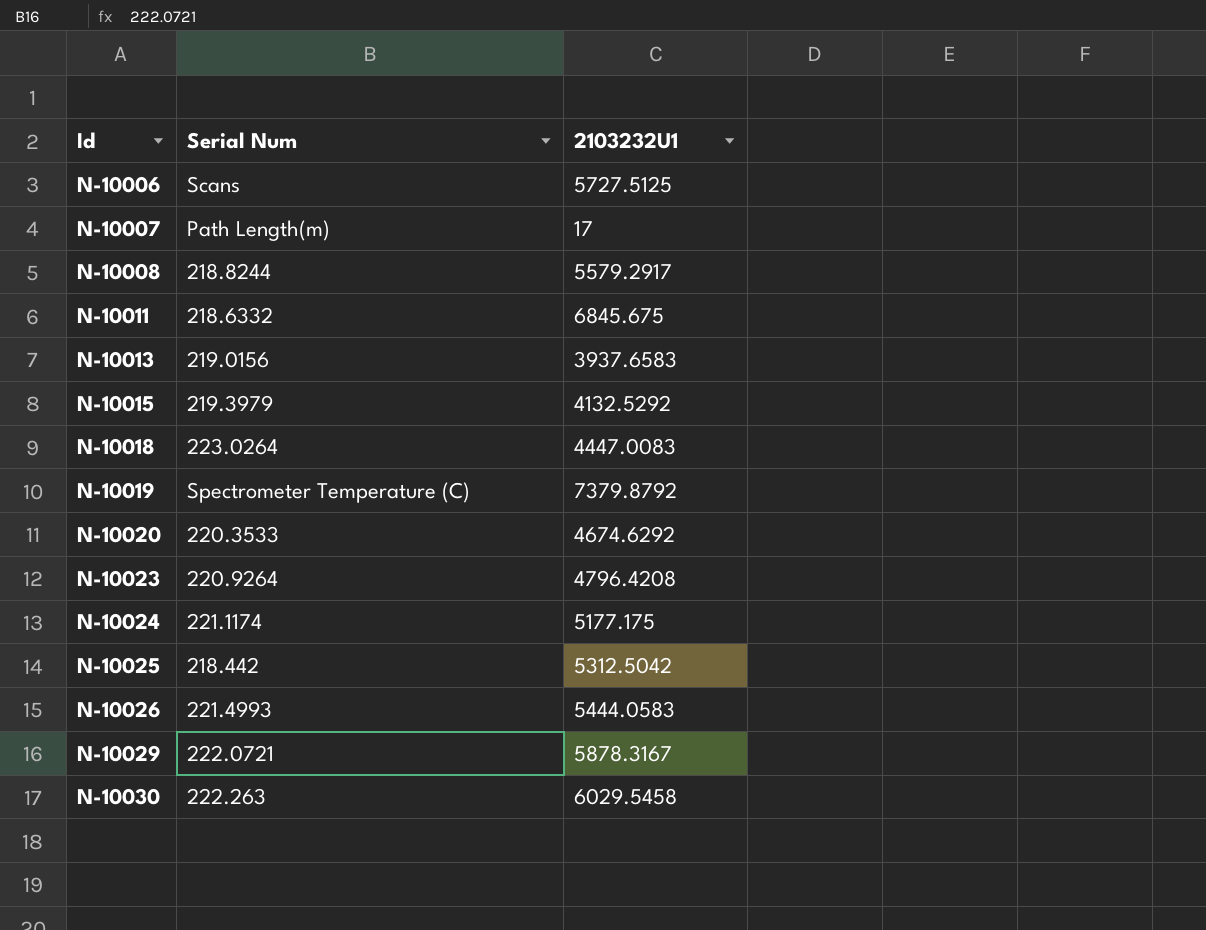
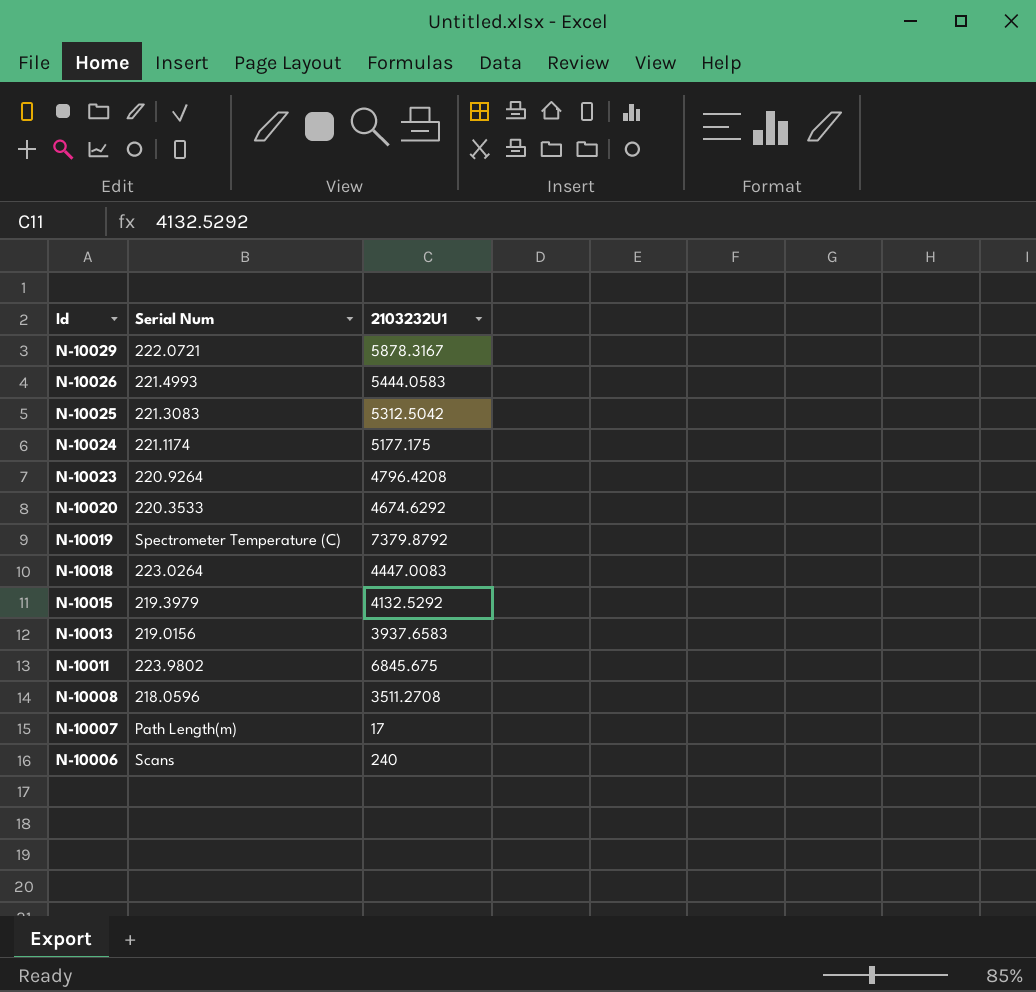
row order: Id ascending -> Id descending
row N-10030: 222.263 | 6029.5458 -> none
N-10025 | Serial Num: 218.442 -> 221.3083
N-10011 | Serial Num: 218.6332 -> 223.9802
N-10008 | Serial Num: 218.8244 -> 218.0596
N-10008 | 2103232U1: 5579.2917 -> 3511.2708
N-10006 | 2103232U1: 5727.5125 -> 240

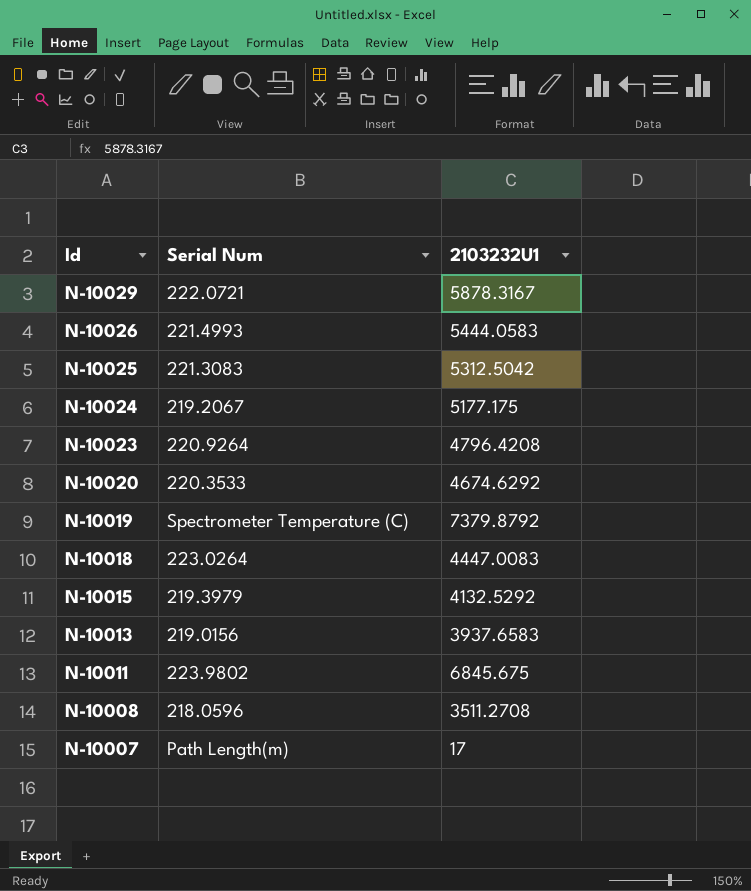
row N-10006: Scans | 240 -> none
N-10024 | Serial Num: 221.1174 -> 219.2067

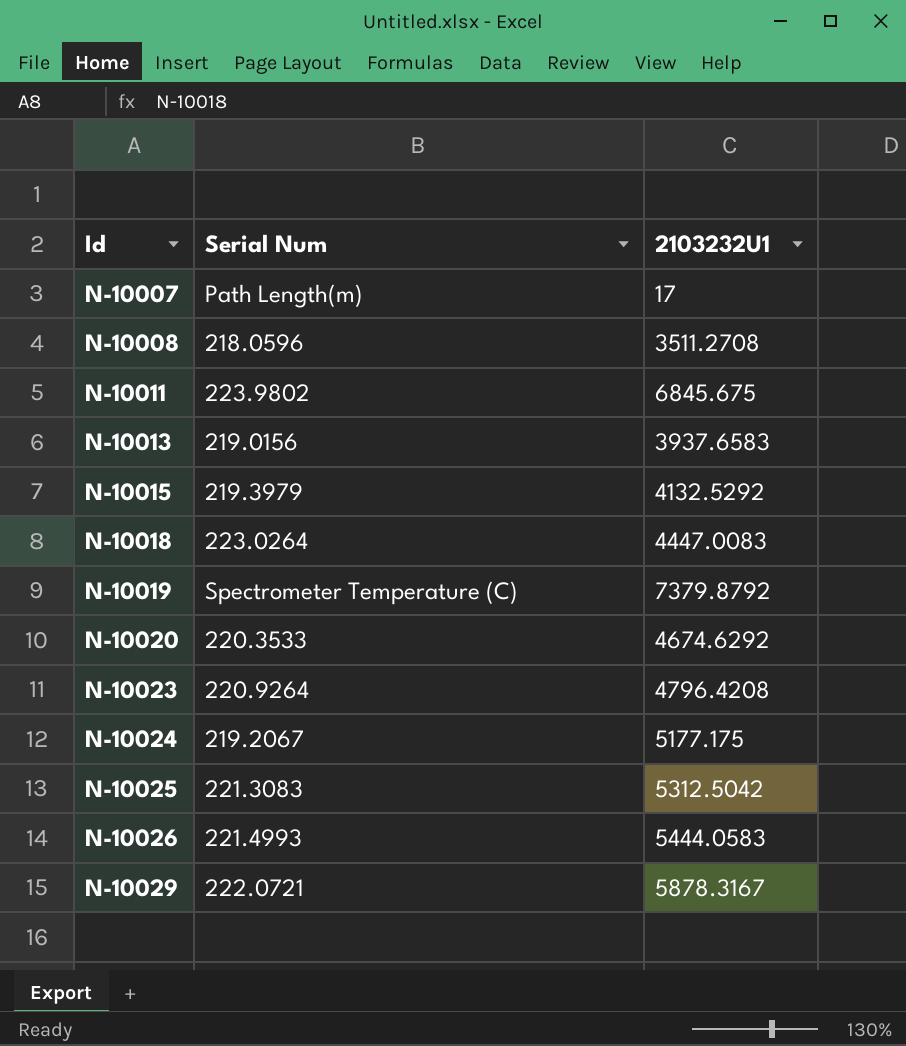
row order: Id descending -> Id ascending

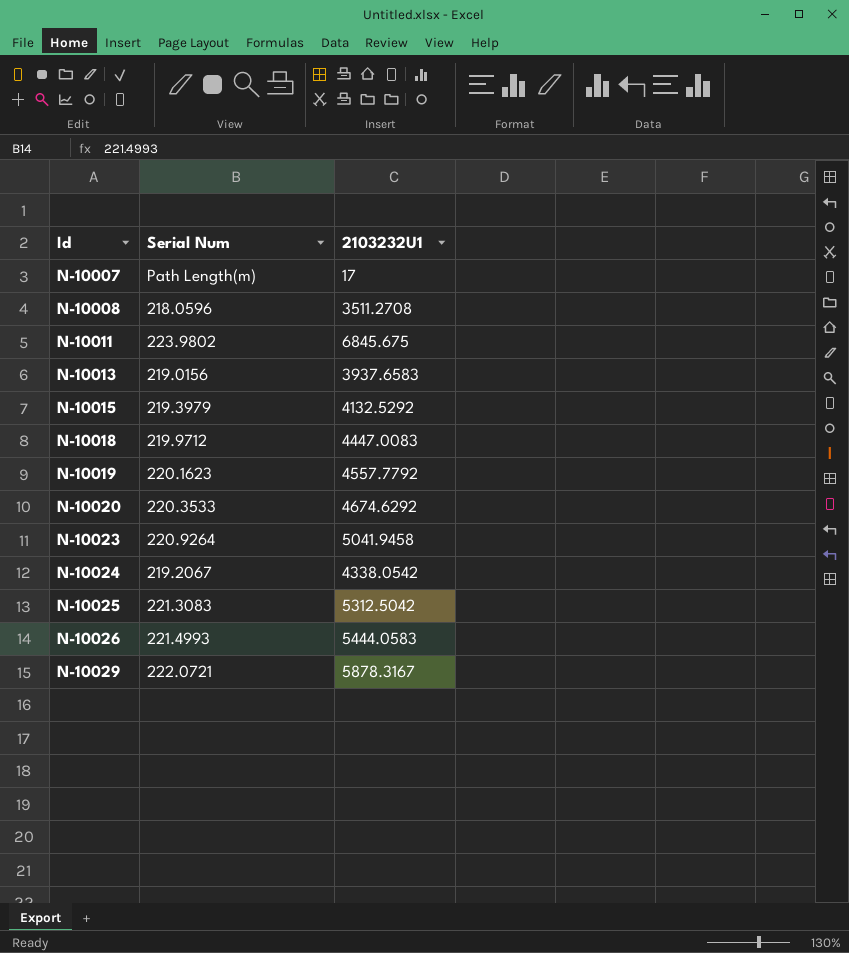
N-10018 | Serial Num: 223.0264 -> 219.9712
N-10019 | Serial Num: Spectrometer Temperature (C) -> 220.1623
N-10019 | 2103232U1: 7379.8792 -> 4557.7792
N-10023 | 2103232U1: 4796.4208 -> 5041.9458
N-10024 | 2103232U1: 5177.175 -> 4338.0542

